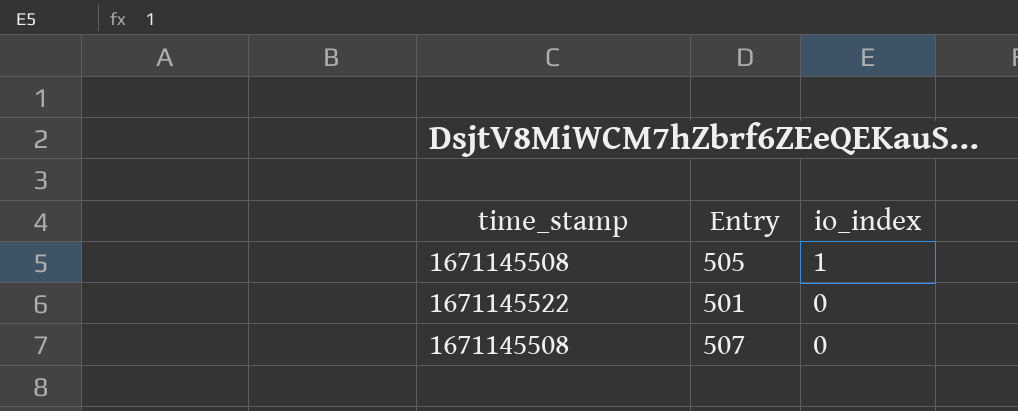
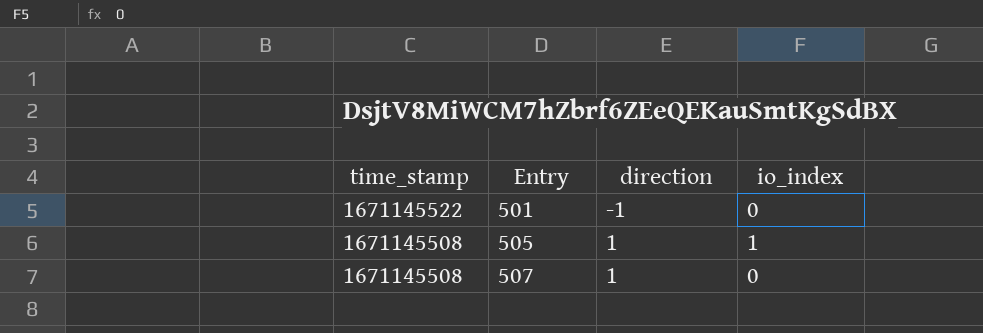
row order: io_index descending -> time_stamp descending
column direction | position: none -> 3

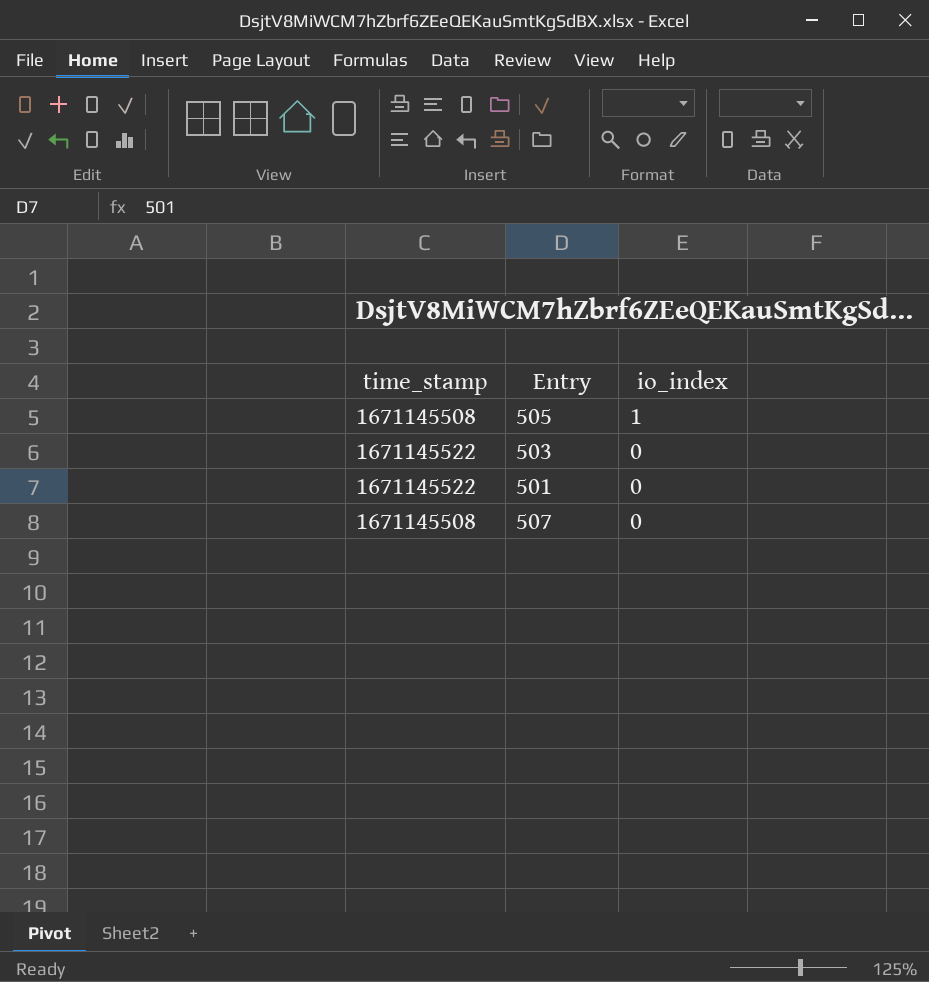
row order: time_stamp descending -> io_index descending
column direction | position: 3 -> none
row 503: none -> 1671145522 | 0

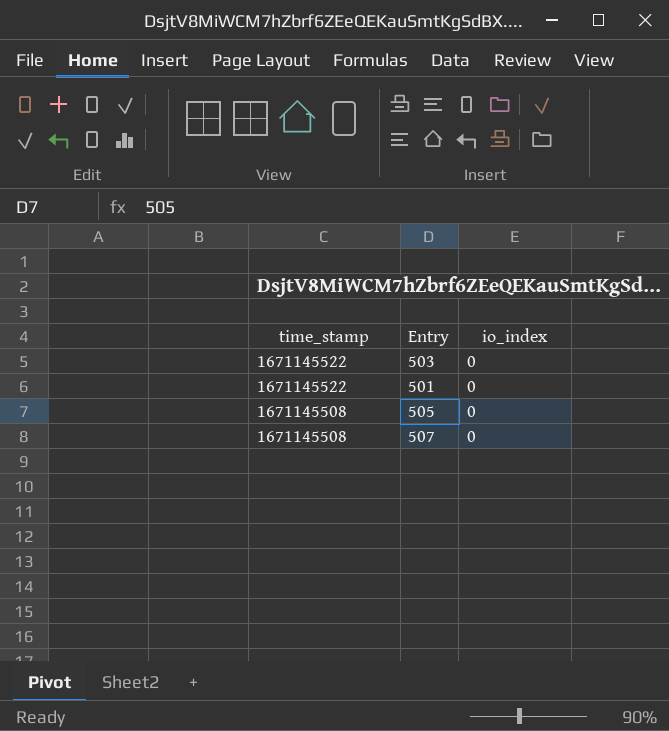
row order: io_index descending -> time_stamp descending
505 | io_index: 1 -> 0

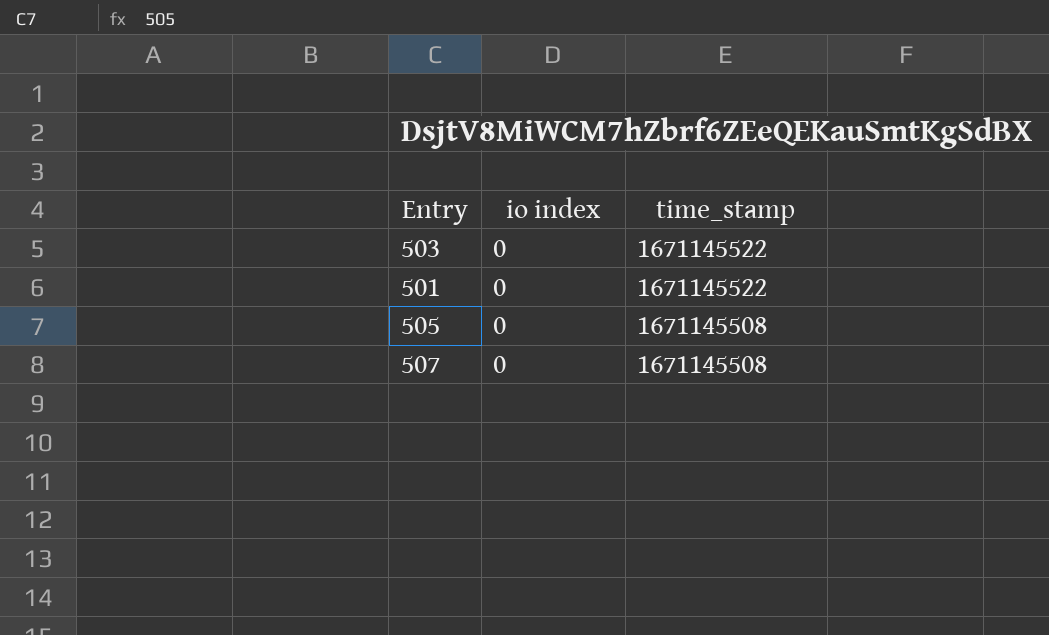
column name: io_index -> io index
column time_stamp | position: 1 -> 3

